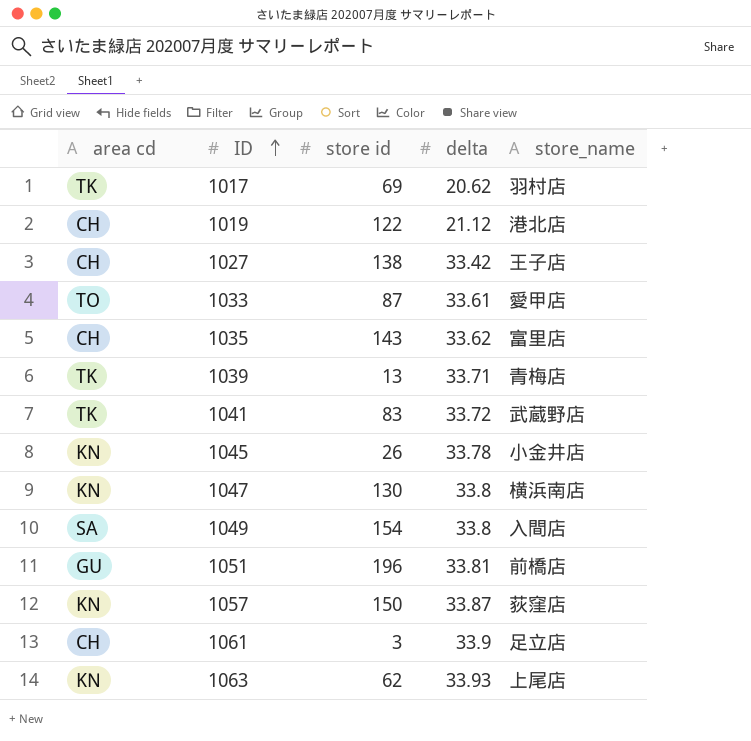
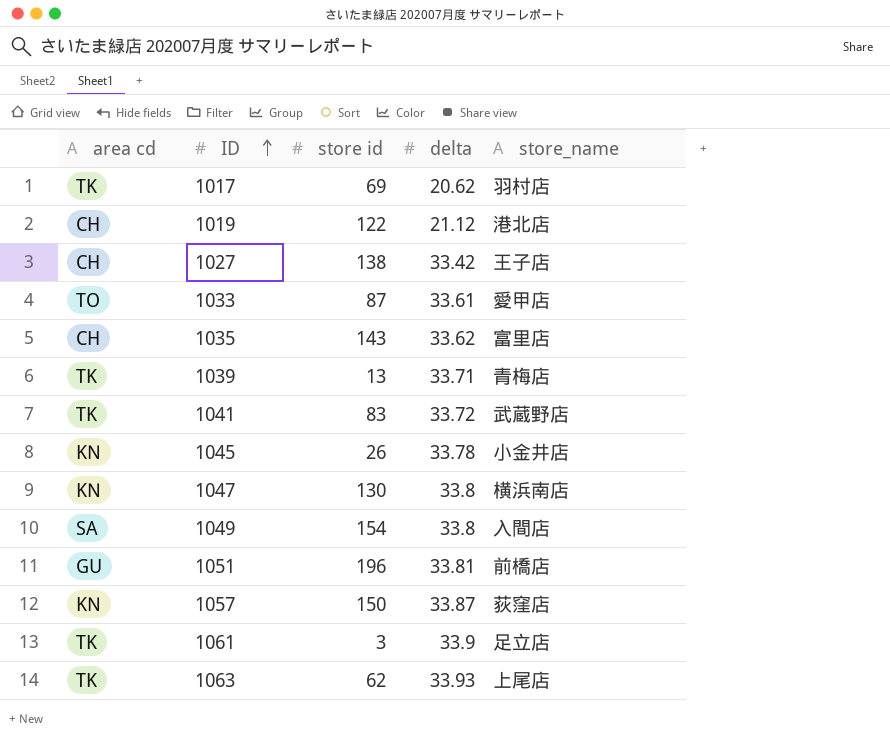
1061 | area cd: CH -> TK
1063 | area cd: KN -> TK

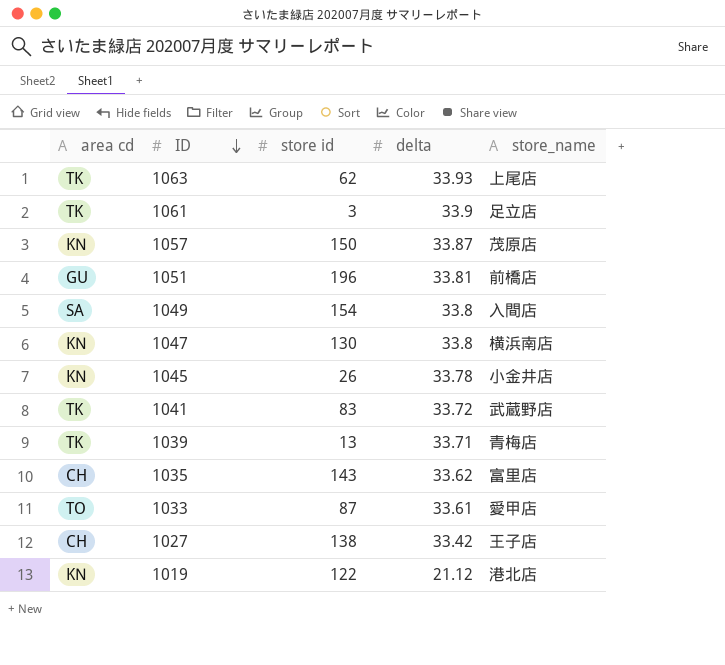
row order: ID ascending -> ID descending
row 1017: TK | 69 | 20.62 | 羽村店 -> none
1057 | store_name: 荻窪店 -> 茂原店
1019 | area cd: CH -> KN

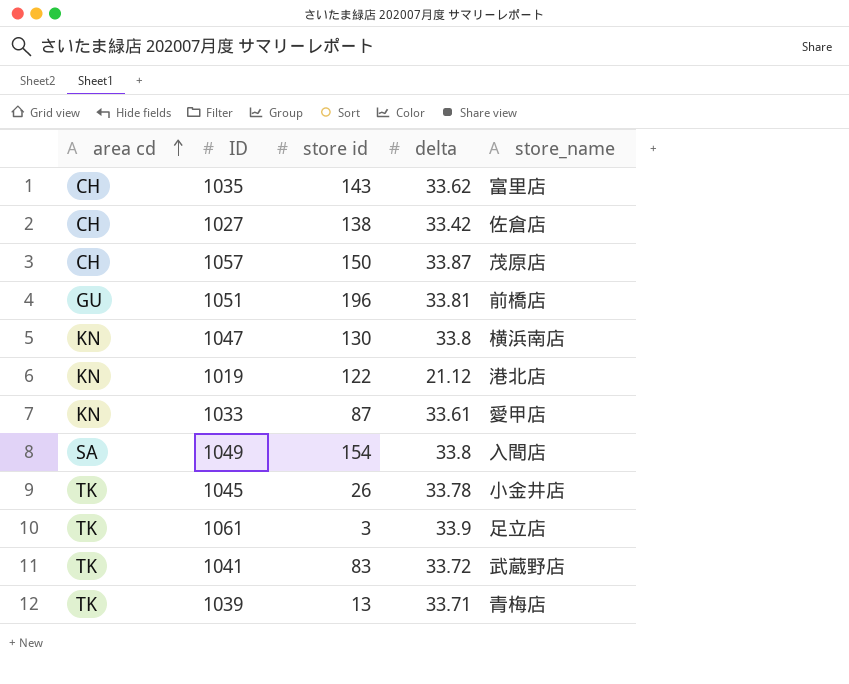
row order: ID descending -> area cd ascending
row 1063: TK | 62 | 33.93 | 上尾店 -> none
1027 | store_name: 王子店 -> 佐倉店
1057 | area cd: KN -> CH
1033 | area cd: TO -> KN
1045 | area cd: KN -> TK

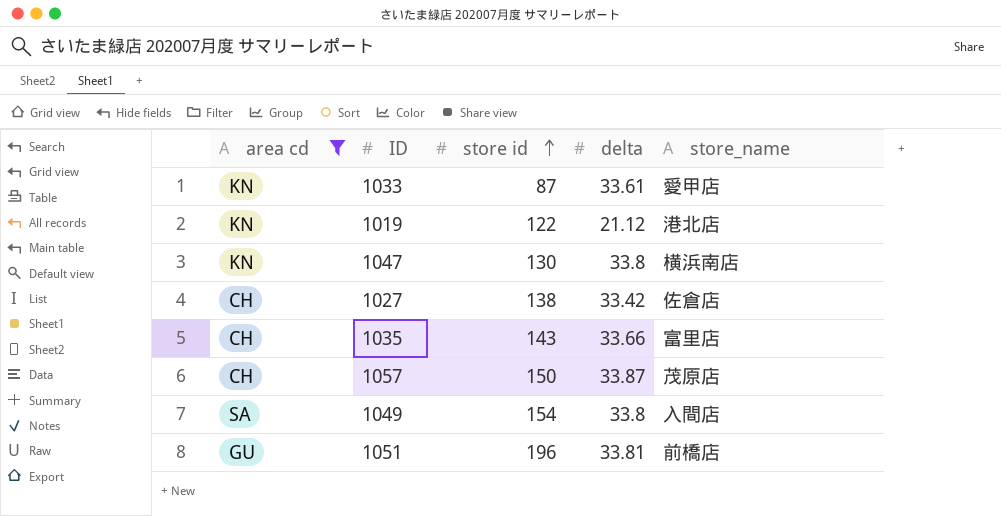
filter: none -> area cd != TK
row order: area cd ascending -> store id ascending
1035 | delta: 33.62 -> 33.66

